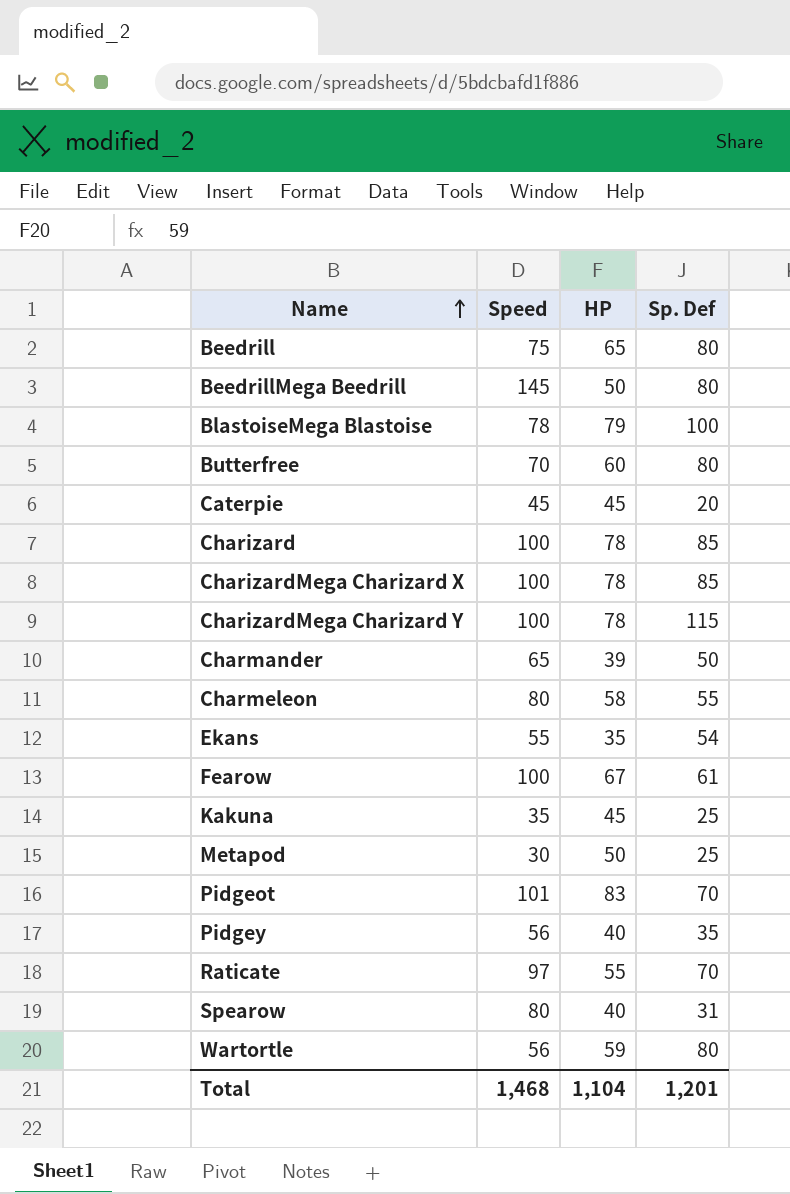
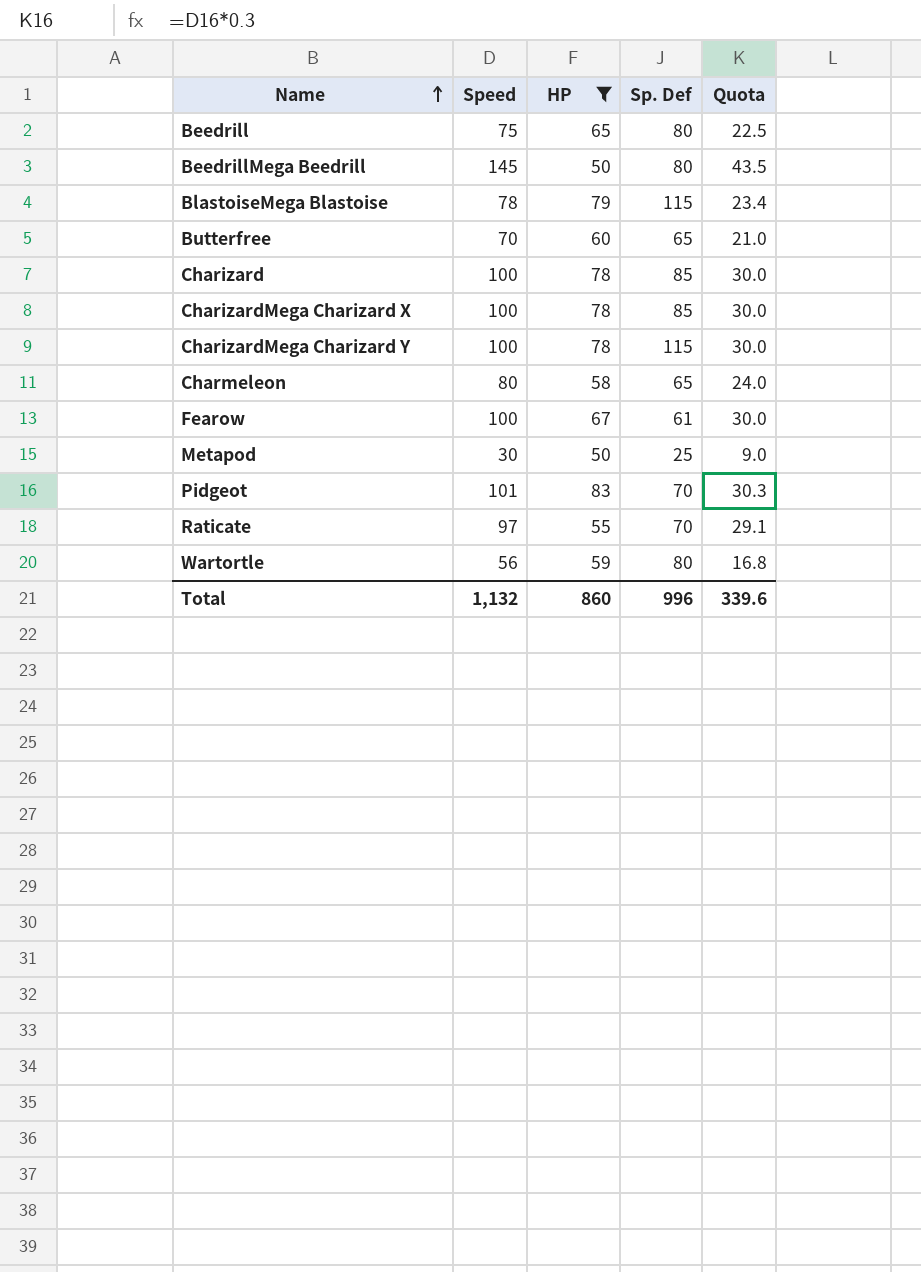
filter: none -> HP >= 50
column Quota | formula: none -> [Speed] * 0.3
BlastoiseMega Blastoise | Sp. Def: 100 -> 115
Butterfree | Sp. Def: 80 -> 65
Charmeleon | Sp. Def: 55 -> 65
Total | Speed: 1,468 -> 1,132
Total | HP: 1,104 -> 860
Total | Sp. Def: 1,201 -> 996

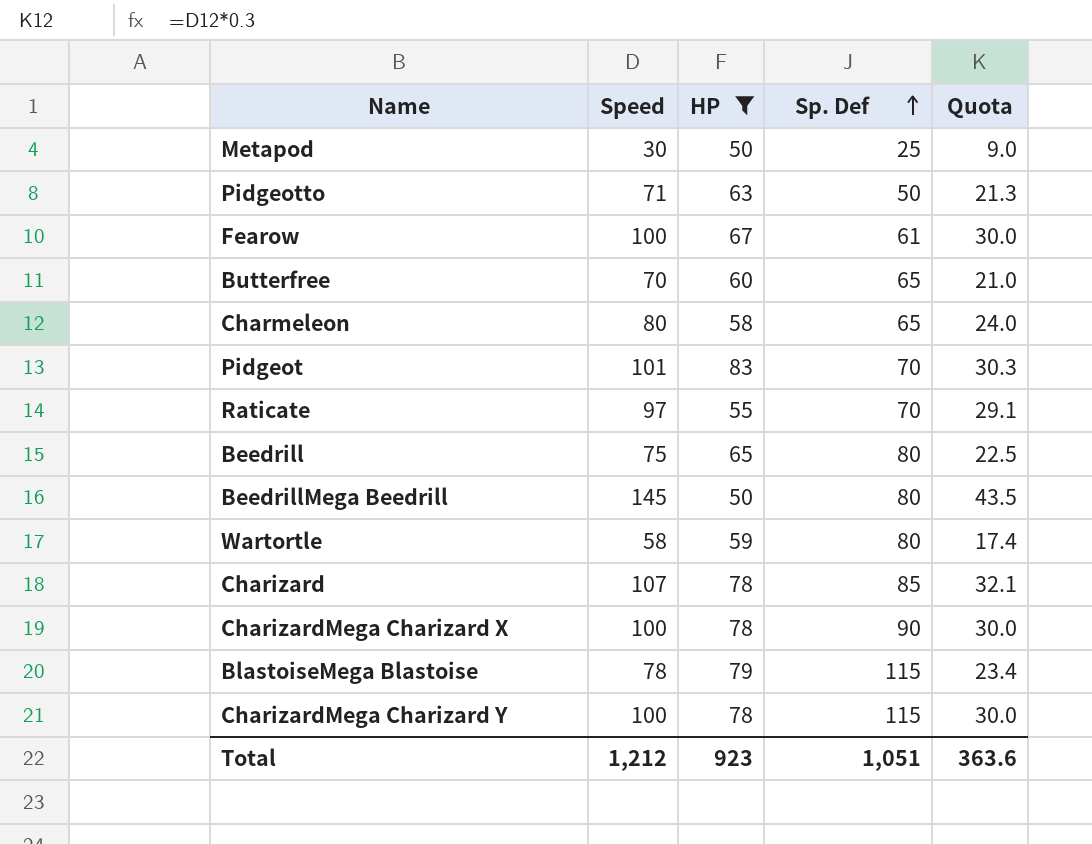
row order: Name ascending -> Sp. Def ascending
row Pidgeotto: none -> 71 | 63 | 50 | 21.3
Wartortle | Speed: 56 -> 58
Wartortle | Quota: 16.8 -> 17.4
Charizard | Speed: 100 -> 107
Charizard | Quota: 30.0 -> 32.1
CharizardMega Charizard X | Sp. Def: 85 -> 90
Total | Speed: 1,132 -> 1,212
Total | HP: 860 -> 923
Total | Sp. Def: 996 -> 1,051
Total | Quota: 339.6 -> 363.6

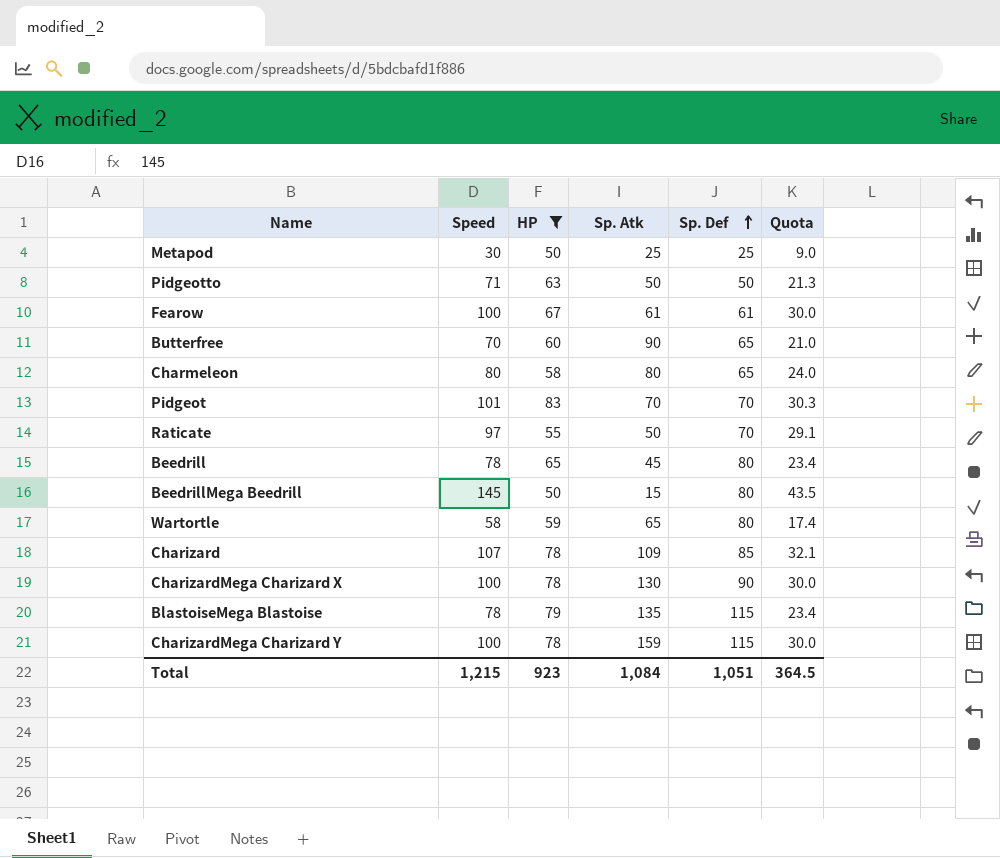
column Sp. Atk | position: none -> 4
Beedrill | Speed: 75 -> 78
Beedrill | Quota: 22.5 -> 23.4
Total | Speed: 1,212 -> 1,215
Total | Quota: 363.6 -> 364.5

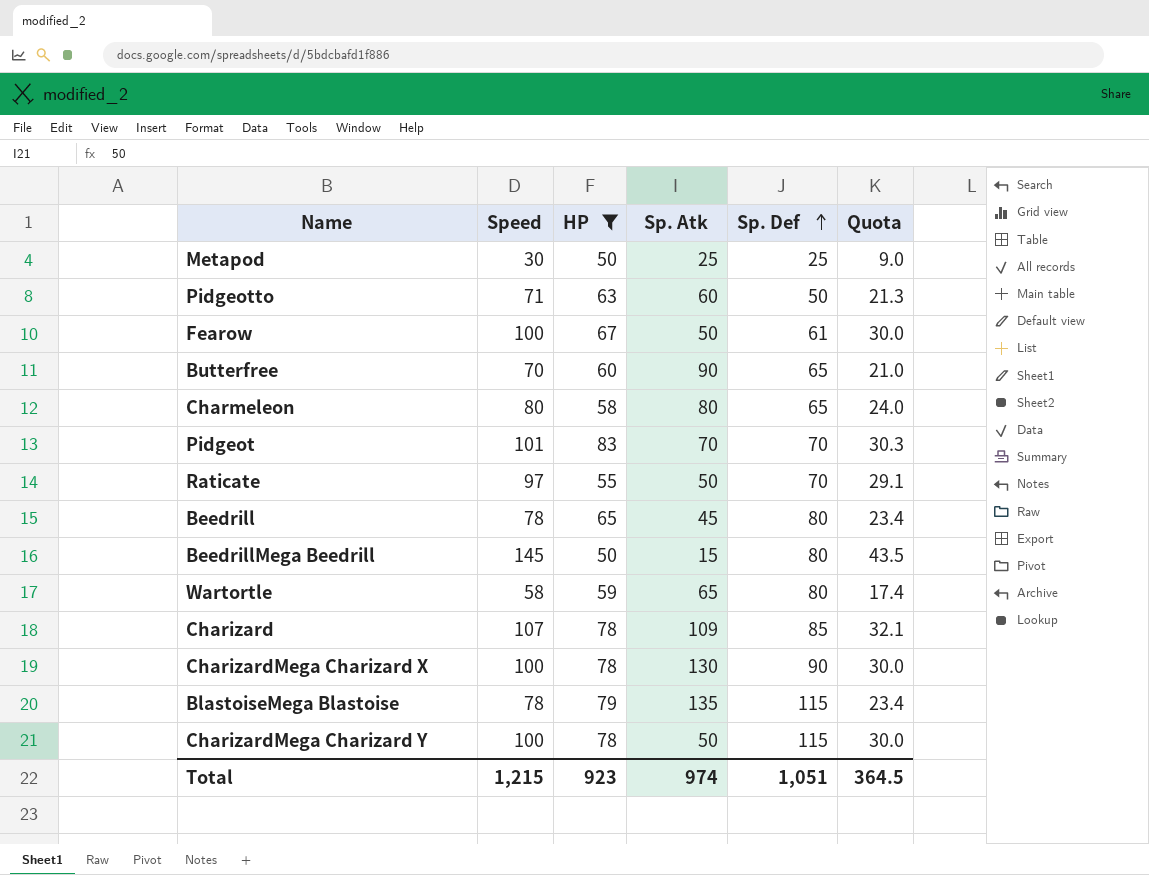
Pidgeotto | Sp. Atk: 50 -> 60
Fearow | Sp. Atk: 61 -> 50
CharizardMega Charizard Y | Sp. Atk: 159 -> 50
Total | Sp. Atk: 1,084 -> 974

